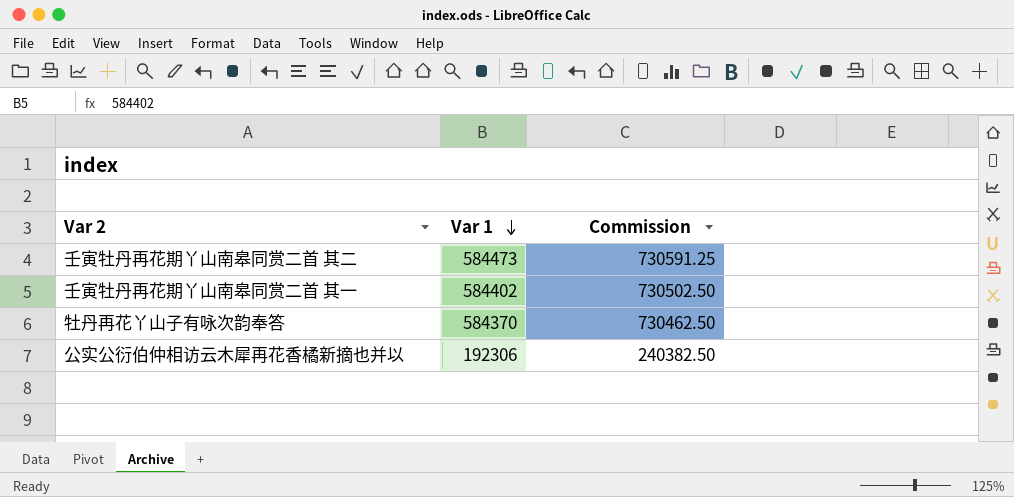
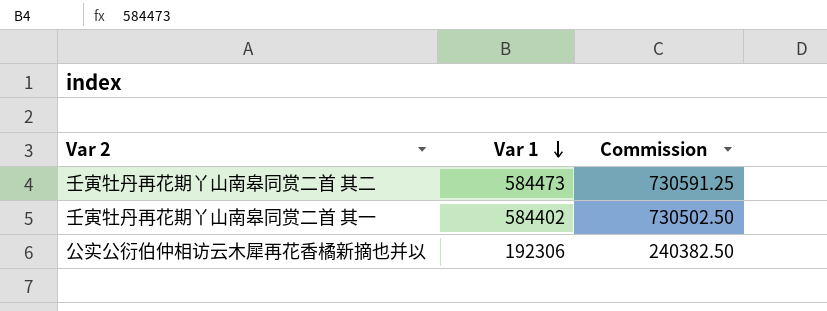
row 牡丹再花丫山子有咏次韵奉答: 584370 | 730462.50 -> none

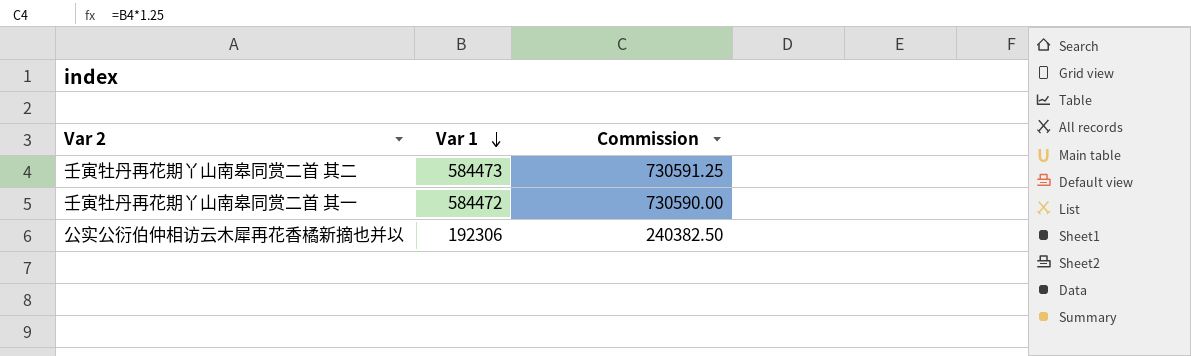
壬寅牡丹再花期丫山南皋同赏二首 其一 | Var 1: 584402 -> 584472
壬寅牡丹再花期丫山南皋同赏二首 其一 | Commission: 730502.50 -> 730590.00

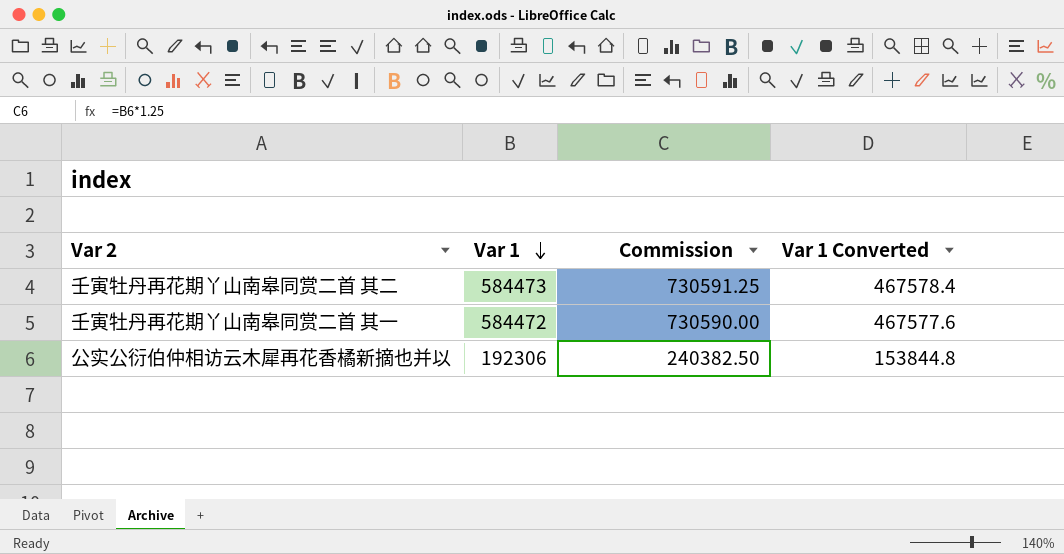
column Var 1 Converted | formula: none -> [Var 1] * 0.8

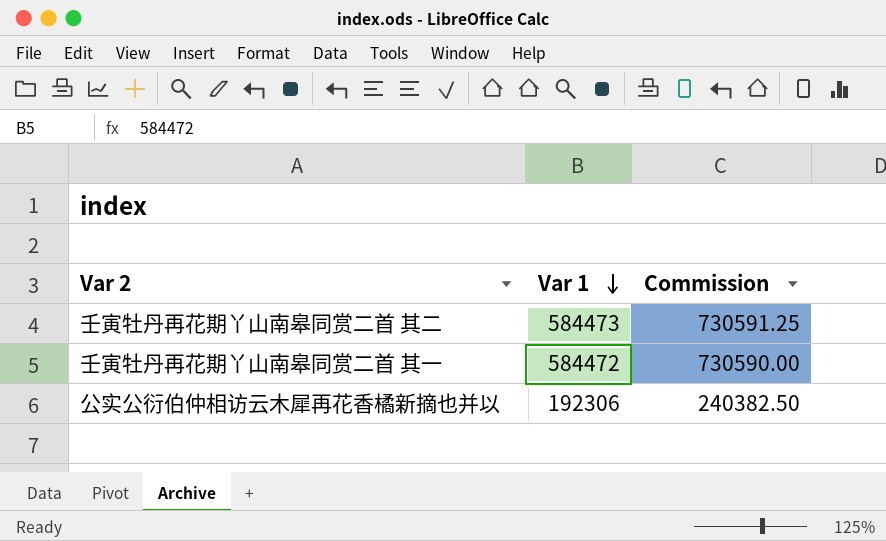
column Var 1 Converted | formula: [Var 1] * 0.8 -> none

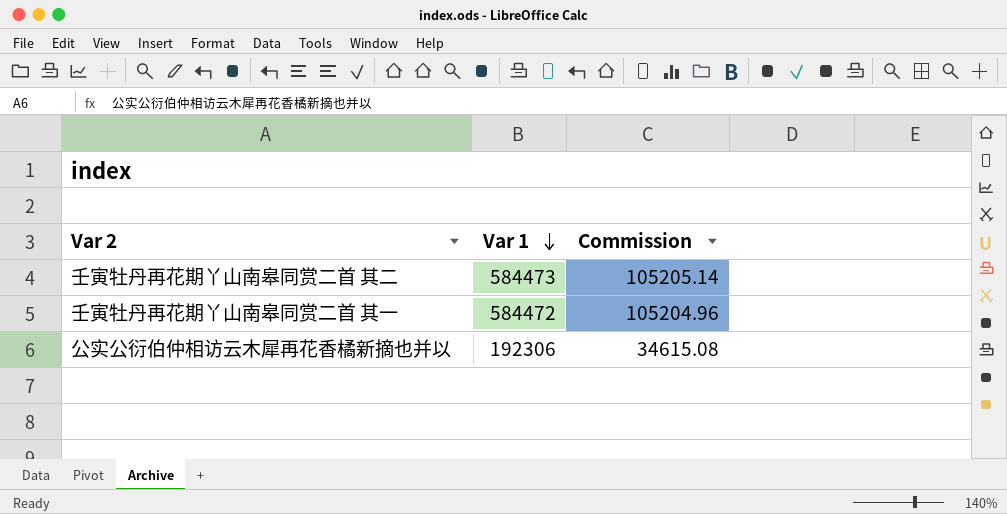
column Commission | formula: [Var 1] * 1.25 -> [Var 1] * 0.18

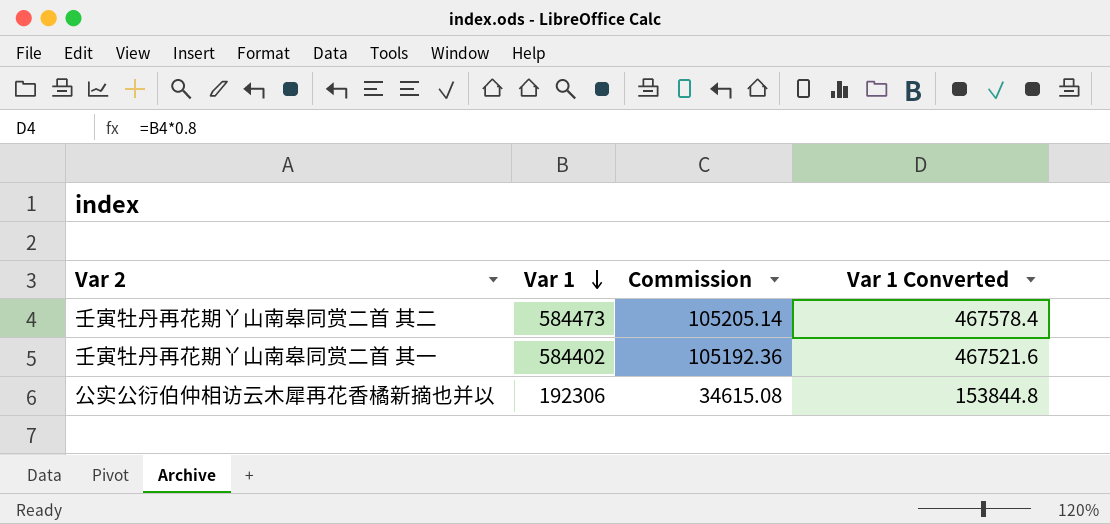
column Var 1 Converted | formula: none -> [Var 1] * 0.8
壬寅牡丹再花期丫山南皋同赏二首 其一 | Var 1: 584472 -> 584402
壬寅牡丹再花期丫山南皋同赏二首 其一 | Commission: 105204.96 -> 105192.36

